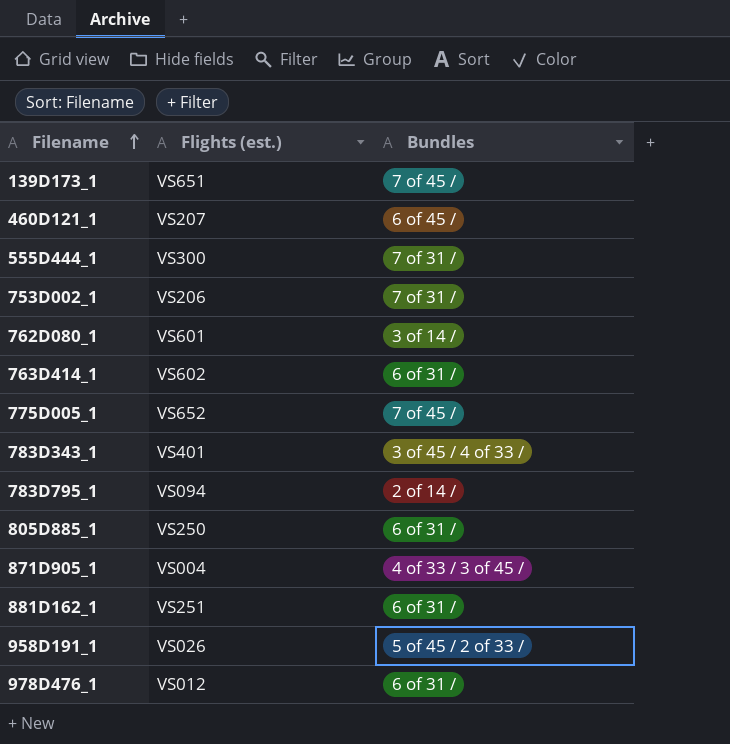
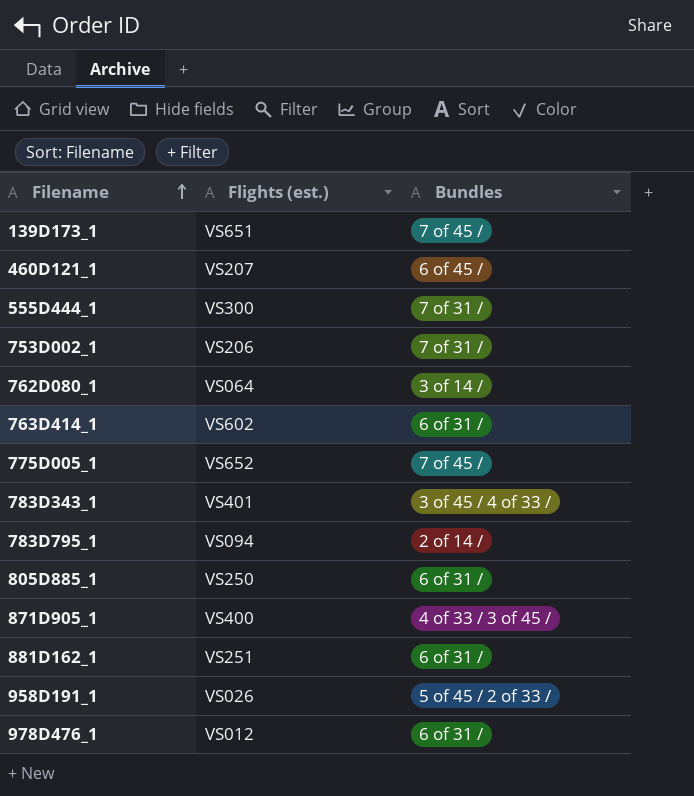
762D080_1 | Flights (est.): VS601 -> VS064
871D905_1 | Flights (est.): VS004 -> VS400

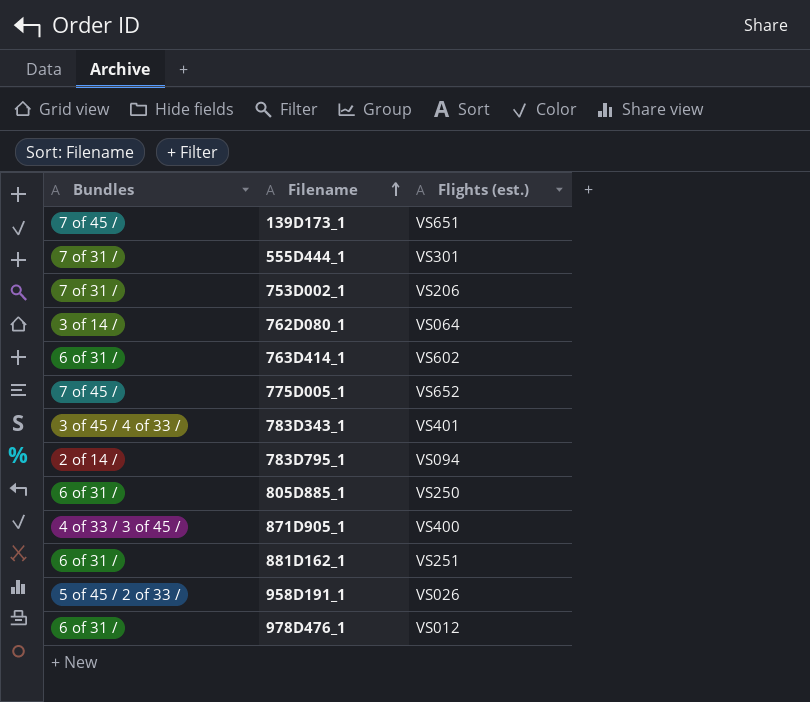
column Bundles | position: 3 -> 1
row 460D121_1: VS207 | 6 of 45 / -> none
555D444_1 | Flights (est.): VS300 -> VS301

